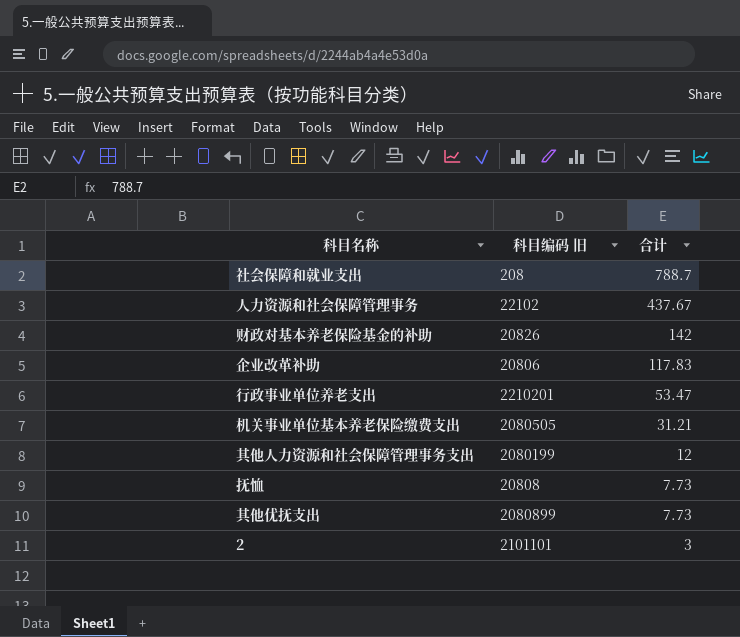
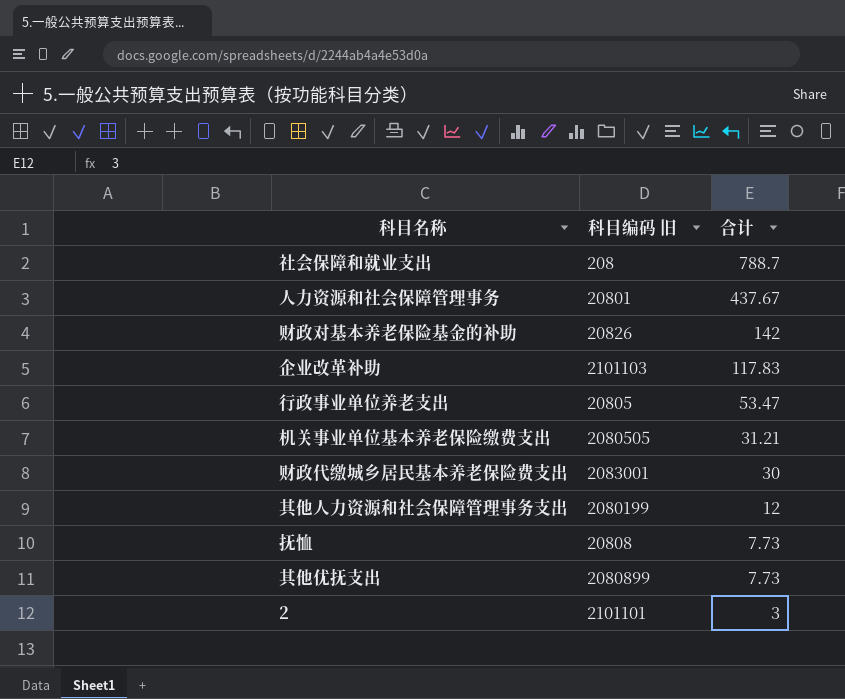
人力资源和社会保障管理事务 | 科目编码 旧: 22102 -> 20801
企业改革补助 | 科目编码 旧: 20806 -> 2101103
行政事业单位养老支出 | 科目编码 旧: 2210201 -> 20805
row 财政代缴城乡居民基本养老保险费支出: none -> 2083001 | 30

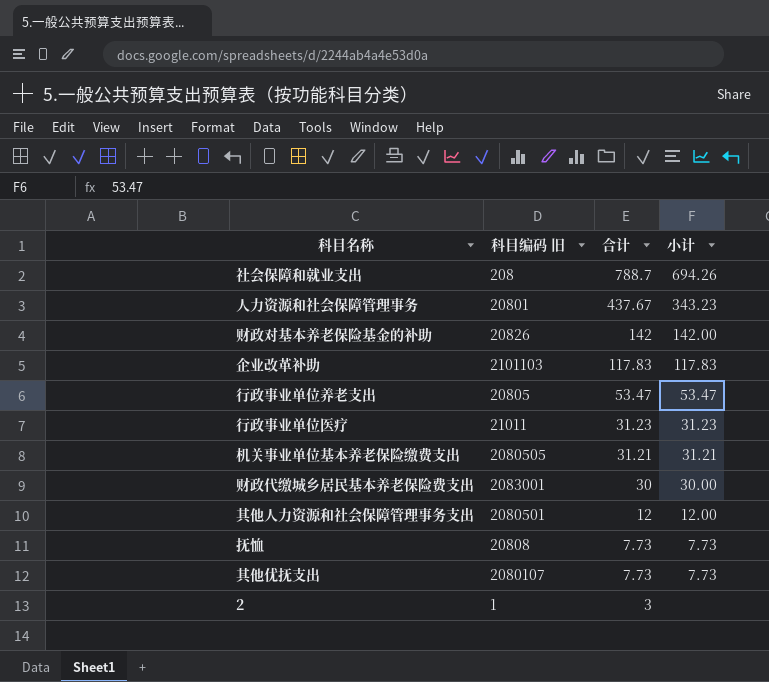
column 小计 | position: none -> 4
row 行政事业单位医疗: none -> 21011 | 31.23 | 31.23
其他人力资源和社会保障管理事务支出 | 科目编码 旧: 2080199 -> 2080501
其他优抚支出 | 科目编码 旧: 2080899 -> 2080107
2 | 科目编码 旧: 2101101 -> 1

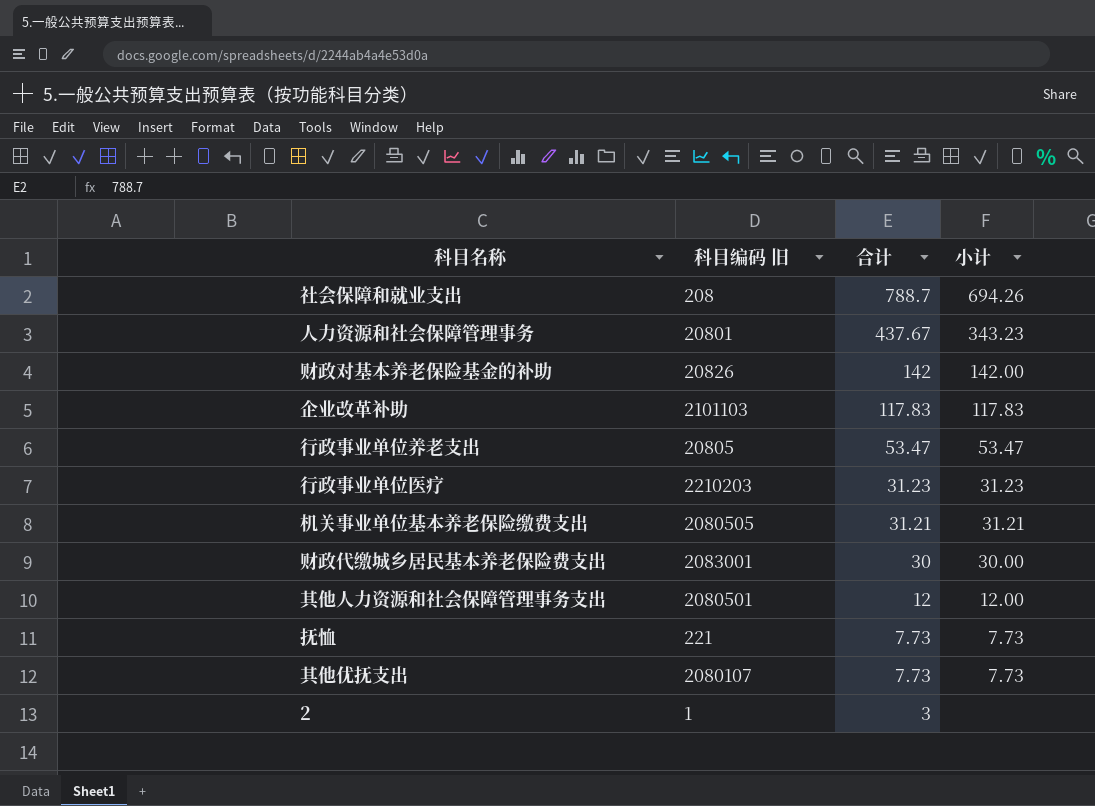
行政事业单位医疗 | 科目编码 旧: 21011 -> 2210203
抚恤 | 科目编码 旧: 20808 -> 221

